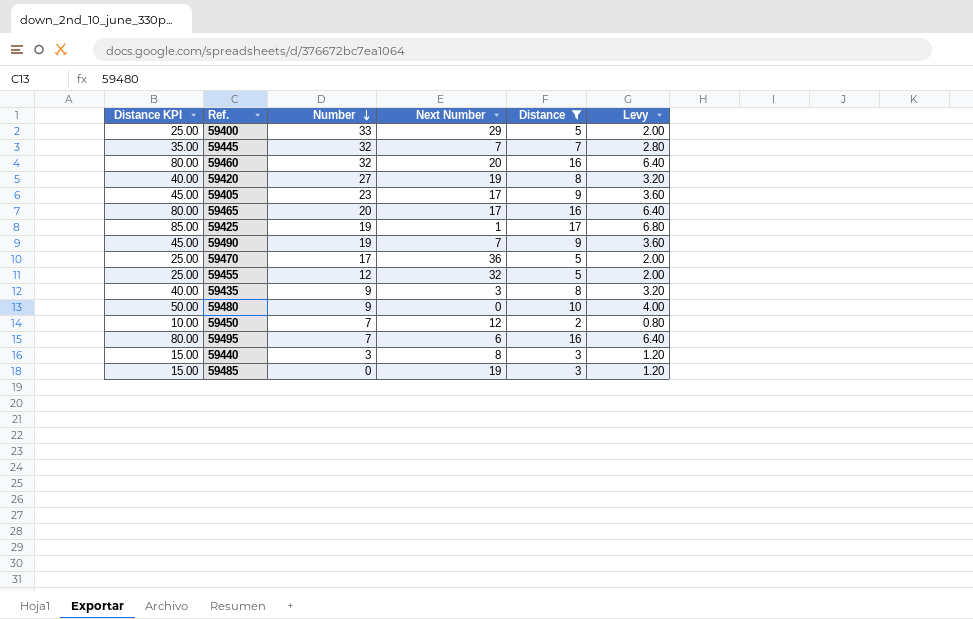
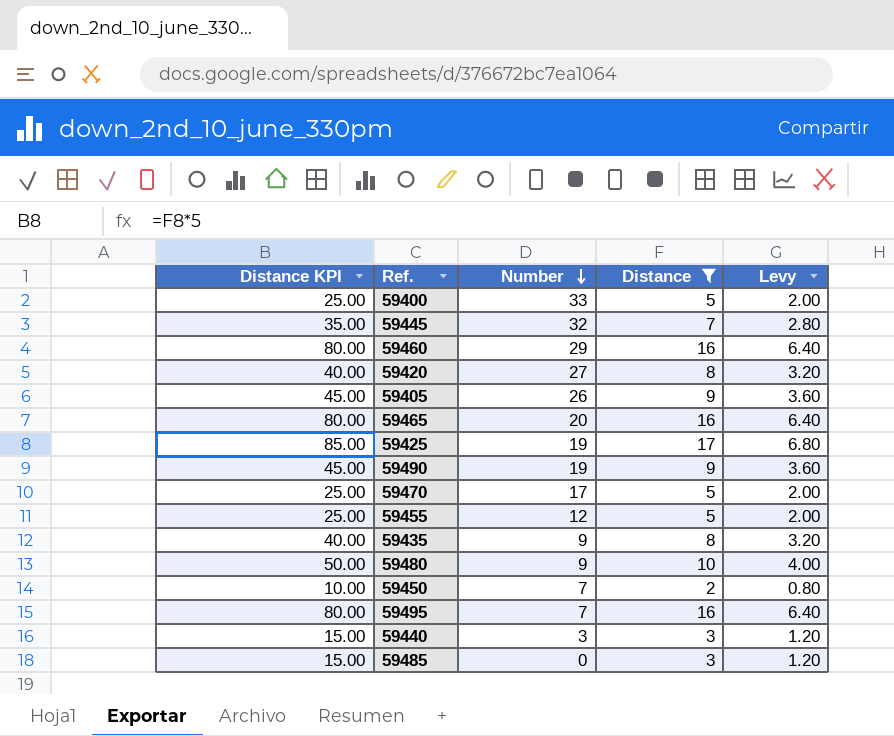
column Next Number | position: 4 -> none
59460 | Number: 32 -> 29
59405 | Number: 23 -> 26

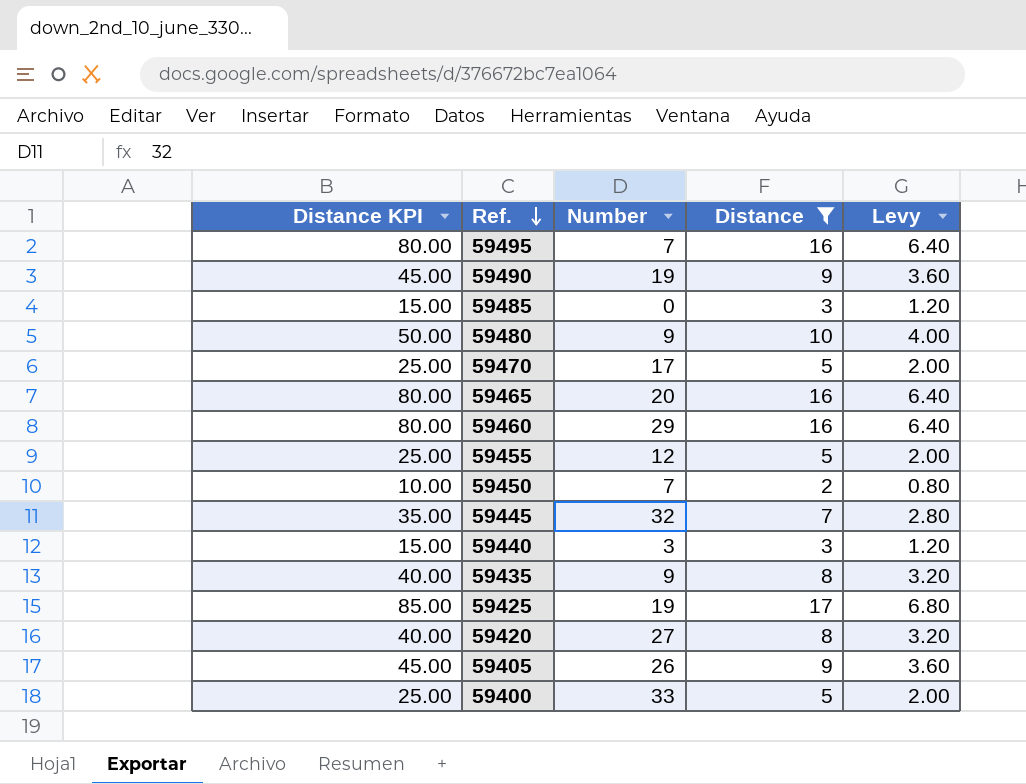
row order: Number descending -> Ref. descending

